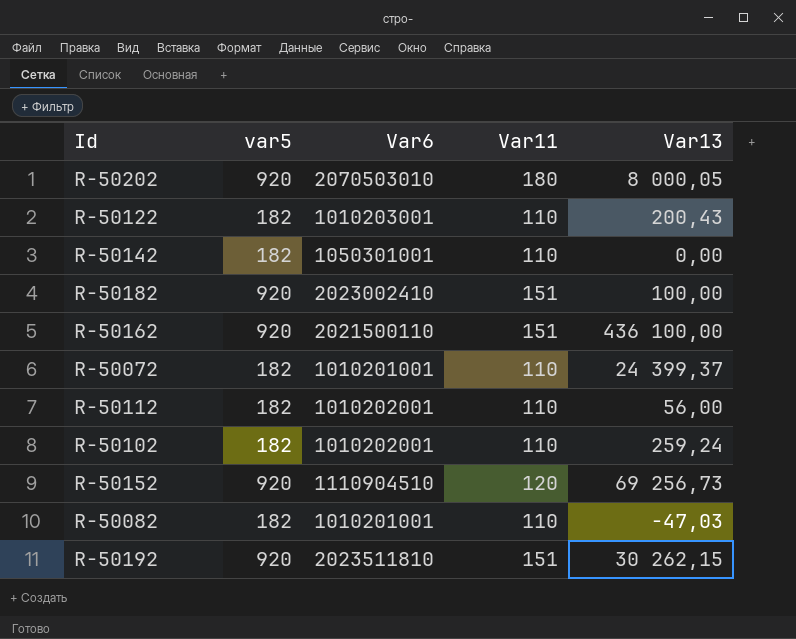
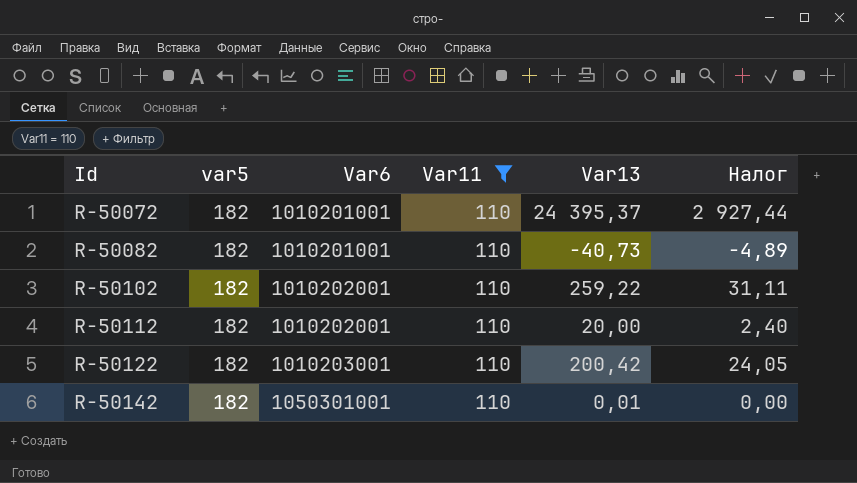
filter: none -> Var11 = 110
row order: none -> Id ascending
column Налог | formula: none -> [Var13] * 0,12
R-50072 | Var13: 24 399,37 -> 24 395,37
R-50082 | Var13: -47,03 -> -40,73
R-50102 | Var13: 259,24 -> 259,22
R-50112 | Var13: 56,00 -> 20,00
R-50122 | Var13: 200,43 -> 200,42
R-50142 | Var13: 0,00 -> 0,01

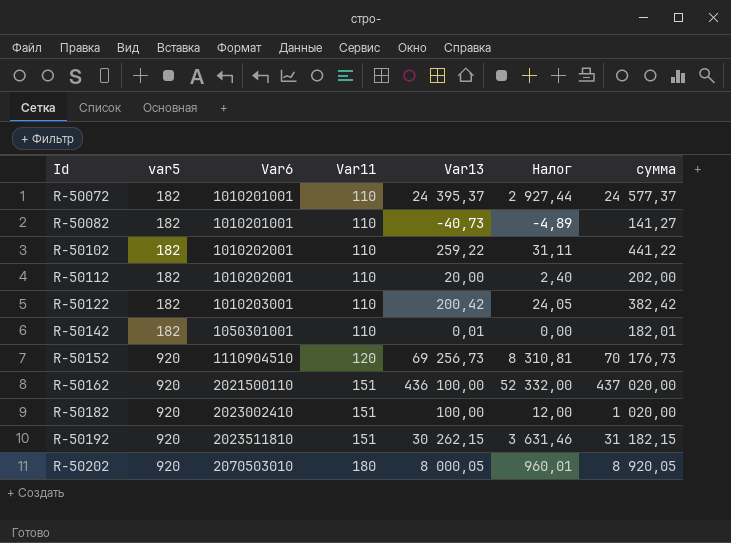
filter: Var11 = 110 -> none
column сумма | formula: none -> [var5] + [Var13]

